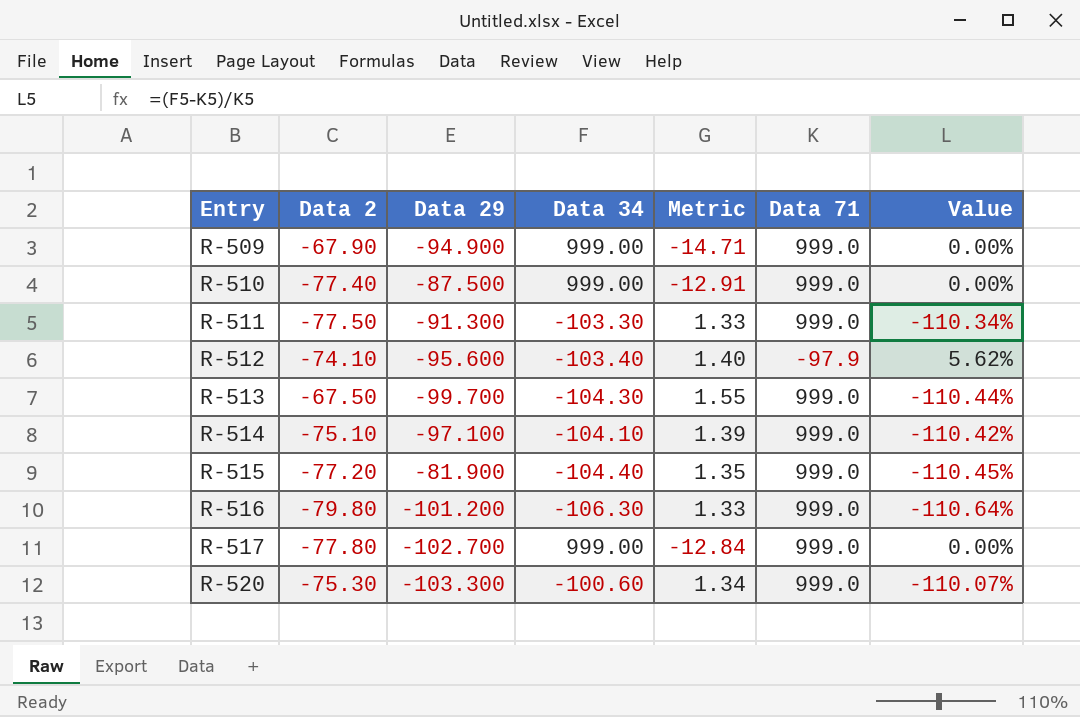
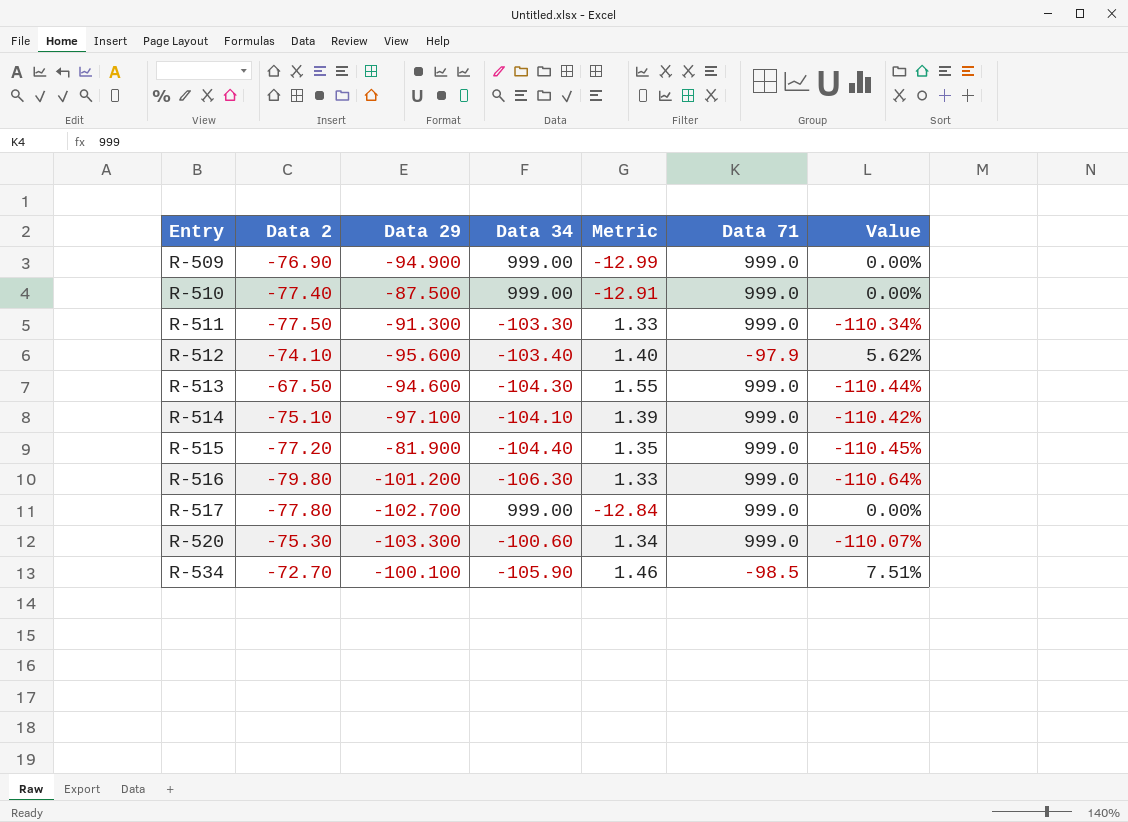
R-509 | Data 2: -67.90 -> -76.90
R-509 | Metric: -14.71 -> -12.99
R-513 | Data 29: -99.700 -> -94.600
row R-534: none -> -72.70 | -100.100 | -105.90 | 1.46 | -98.5 | 7.51%

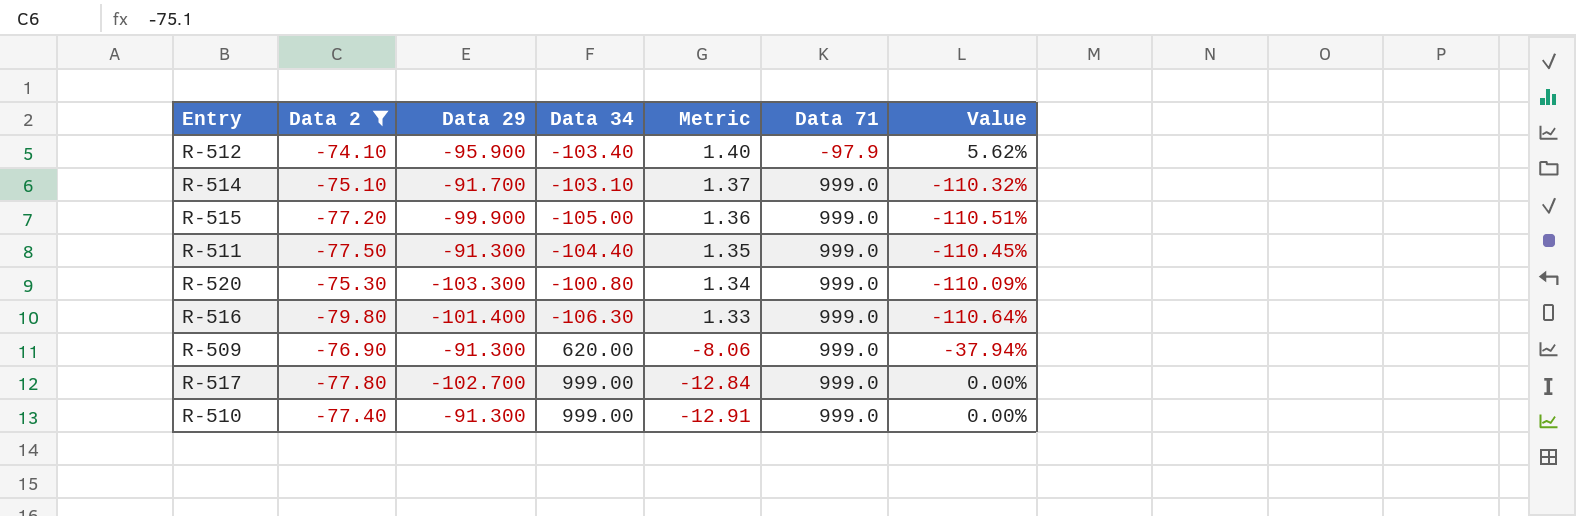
filter: none -> Data 2 <= -74.10
row order: Entry ascending -> Metric descending
R-512 | Data 29: -95.600 -> -95.900
R-514 | Data 29: -97.100 -> -91.700
R-514 | Data 34: -104.10 -> -103.10
R-514 | Metric: 1.39 -> 1.37
R-514 | Value: -110.42% -> -110.32%
R-515 | Data 29: -81.900 -> -99.900
R-515 | Data 34: -104.40 -> -105.00
R-515 | Metric: 1.35 -> 1.36
R-515 | Value: -110.45% -> -110.51%
R-511 | Data 34: -103.30 -> -104.40
R-511 | Metric: 1.33 -> 1.35
R-511 | Value: -110.34% -> -110.45%
R-520 | Data 34: -100.60 -> -100.80
R-520 | Value: -110.07% -> -110.09%
R-516 | Data 29: -101.200 -> -101.400
R-509 | Data 29: -94.900 -> -91.300
R-509 | Data 34: 999.00 -> 620.00
R-509 | Metric: -12.99 -> -8.06
R-509 | Value: 0.00% -> -37.94%
R-510 | Data 29: -87.500 -> -91.300

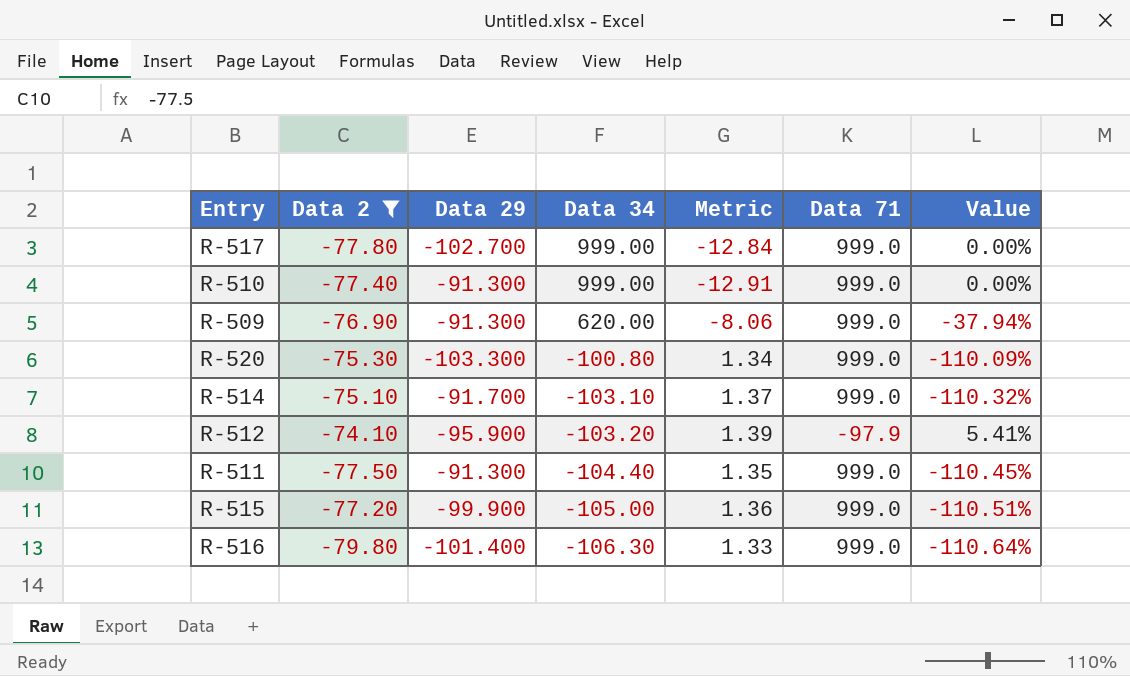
row order: Metric descending -> Data 34 descending
R-512 | Data 34: -103.40 -> -103.20
R-512 | Metric: 1.40 -> 1.39
R-512 | Value: 5.62% -> 5.41%

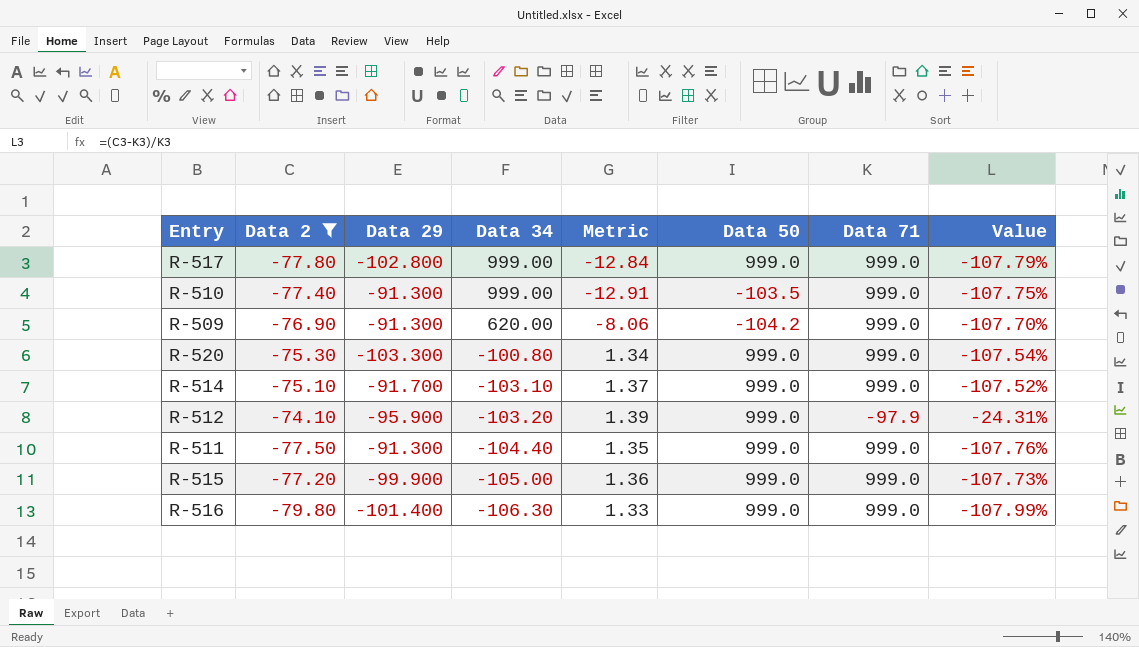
column Data 50 | position: none -> 6
column Value | formula: ([Data 34] - [Data 71]) / [Data 71] -> ([Data 2] - [Data 71]) / [Data 71]
R-517 | Data 29: -102.700 -> -102.800

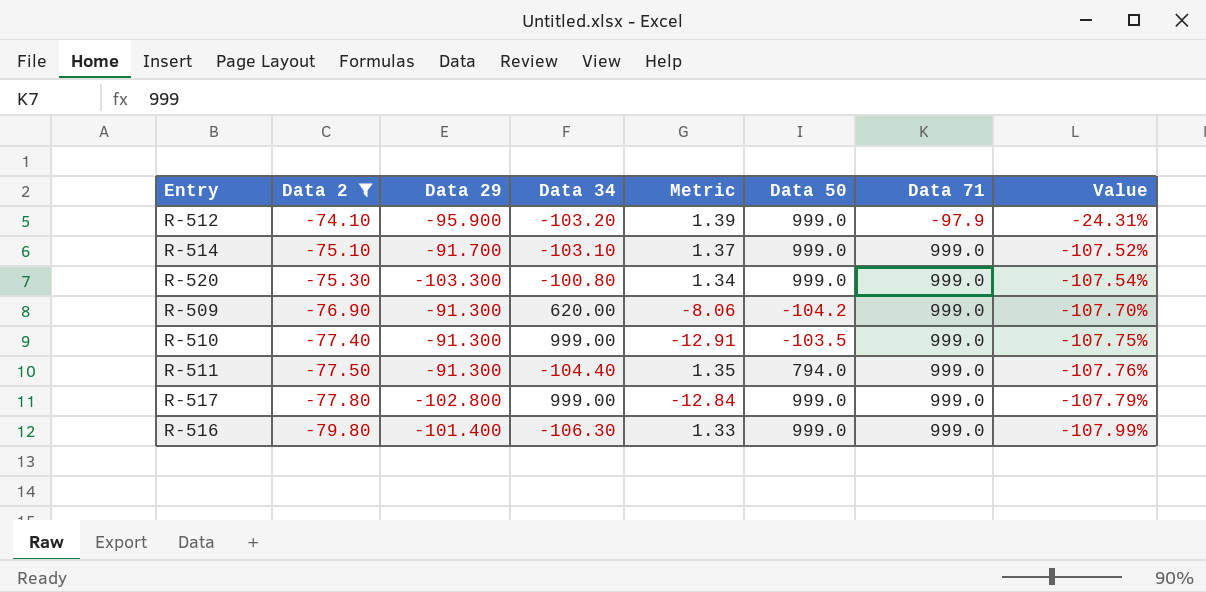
row order: Data 34 descending -> Data 2 descending
row R-515: -77.20 | -99.900 | -105.00 | 1.36 | 999.0 | 999.0 | -107.73% -> none
R-511 | Data 50: 999.0 -> 794.0

